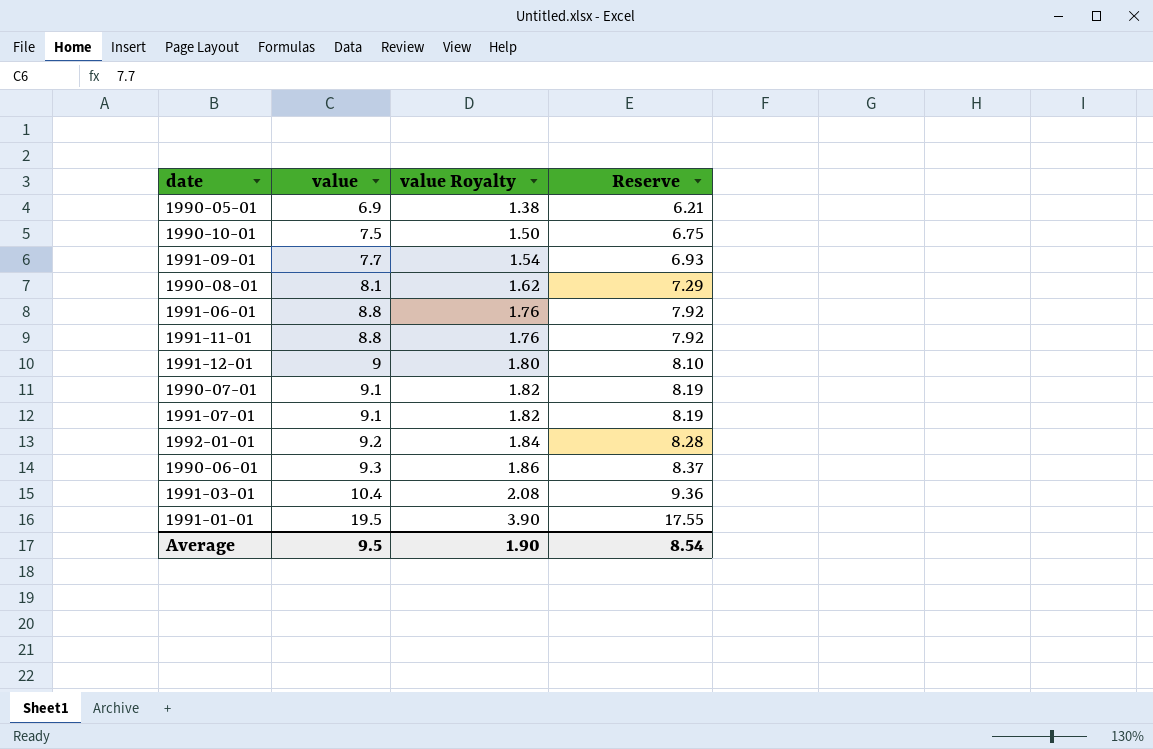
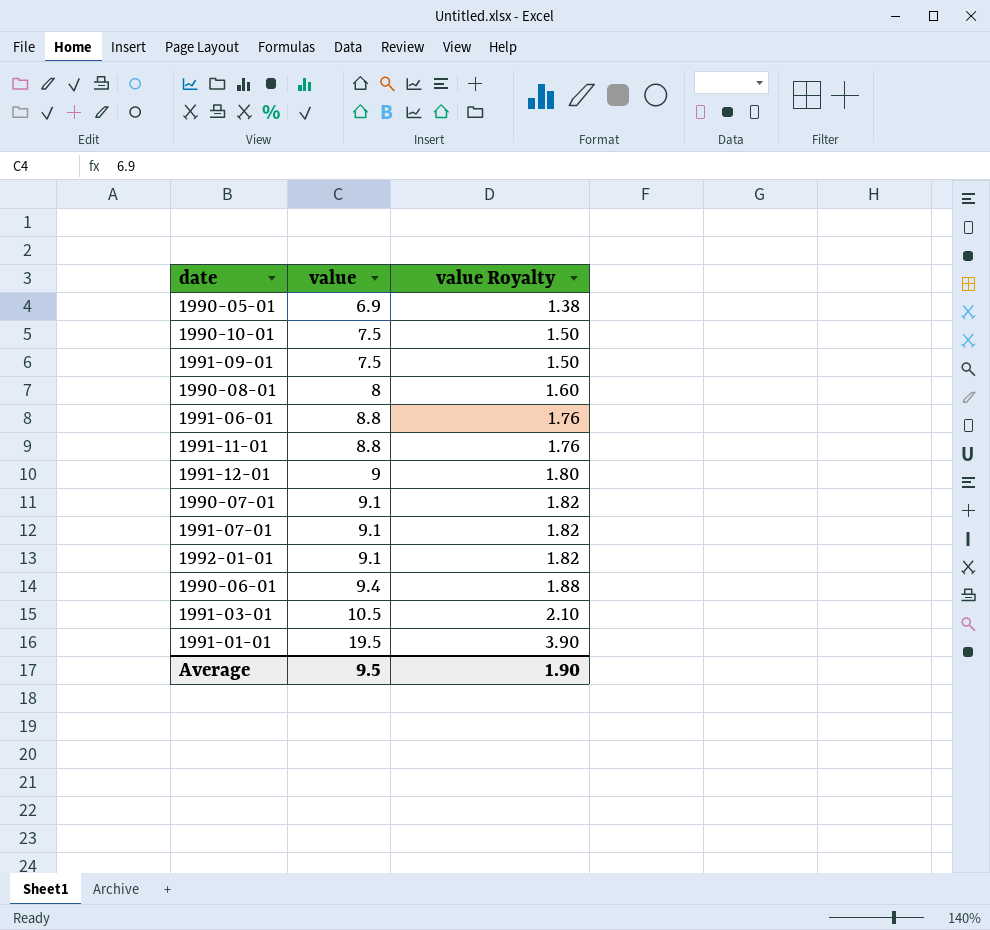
column Reserve | formula: [value] * 0.9 -> none
1991-09-01 | value: 7.7 -> 7.5
1991-09-01 | value Royalty: 1.54 -> 1.50
1990-08-01 | value: 8.1 -> 8
1990-08-01 | value Royalty: 1.62 -> 1.60
1992-01-01 | value: 9.2 -> 9.1
1992-01-01 | value Royalty: 1.84 -> 1.82
1990-06-01 | value: 9.3 -> 9.4
1990-06-01 | value Royalty: 1.86 -> 1.88
1991-03-01 | value: 10.4 -> 10.5
1991-03-01 | value Royalty: 2.08 -> 2.10

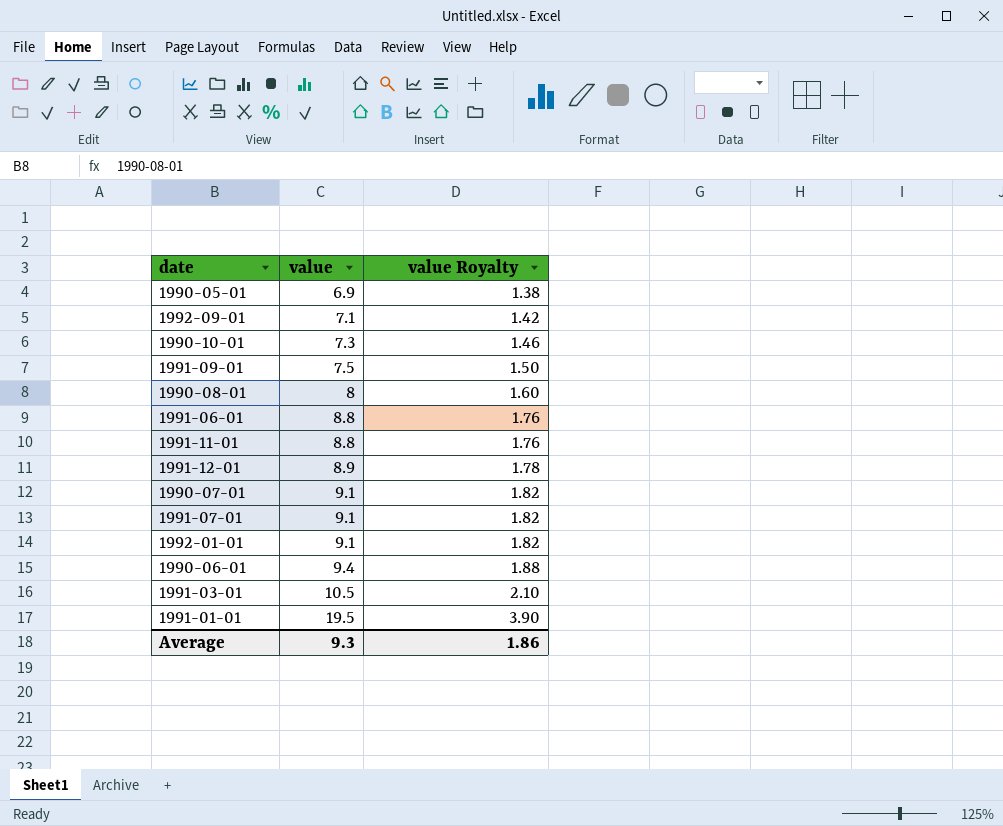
row 1992-09-01: none -> 7.1 | 1.42
1990-10-01 | value: 7.5 -> 7.3
1990-10-01 | value Royalty: 1.50 -> 1.46
1991-12-01 | value: 9 -> 8.9
1991-12-01 | value Royalty: 1.80 -> 1.78
Average | value: 9.5 -> 9.3
Average | value Royalty: 1.90 -> 1.86

